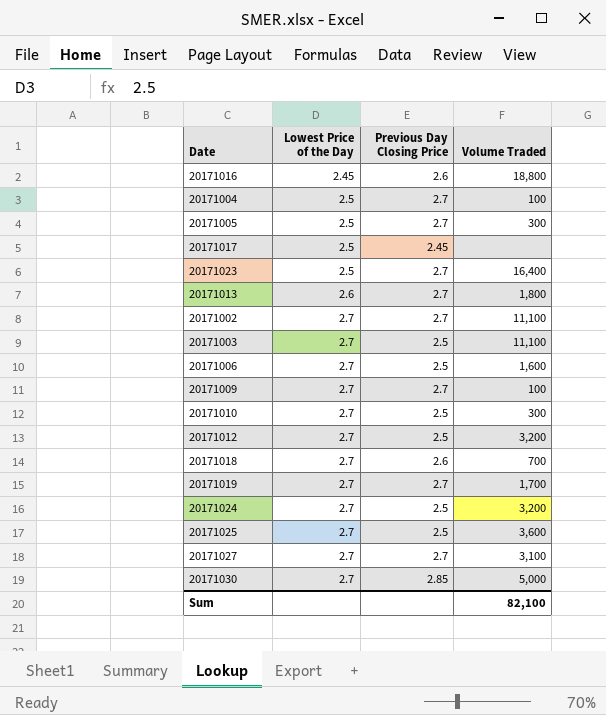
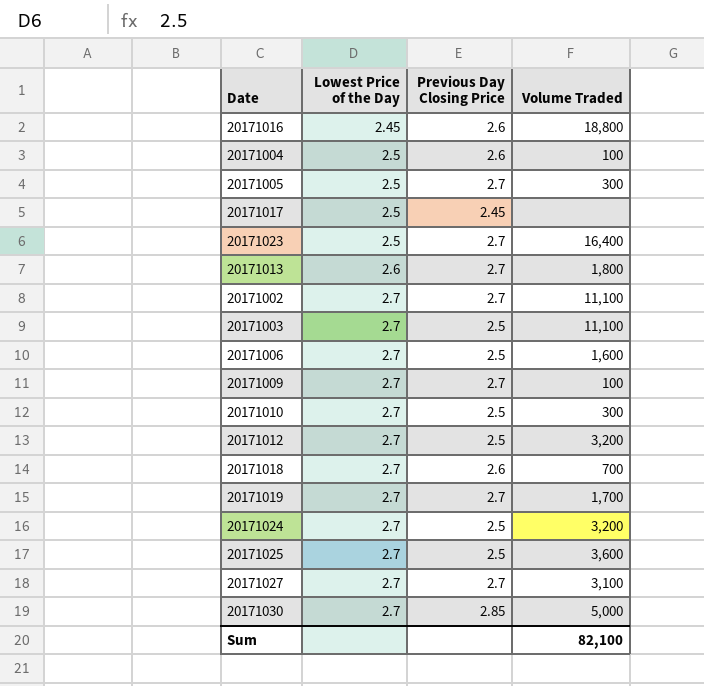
20171004 | Previous Day Closing Price: 2.7 -> 2.6

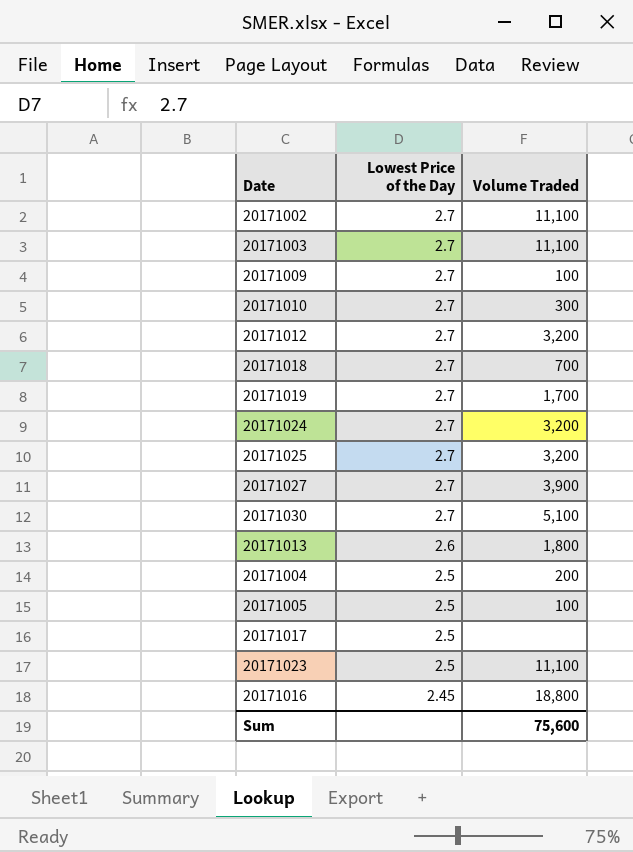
row order: Lowest Price of the Day ascending -> Lowest Price of the Day descending
column Previous Day Closing Price | position: 3 -> none
row 20171006: 2.7 | 2.5 | 1,600 -> none
20171025 | Volume Traded: 3,600 -> 3,200
20171027 | Volume Traded: 3,100 -> 3,900
20171030 | Volume Traded: 5,000 -> 5,100
20171004 | Volume Traded: 100 -> 200
20171005 | Volume Traded: 300 -> 100
20171023 | Volume Traded: 16,400 -> 11,100
Sum | Volume Traded: 82,100 -> 75,600

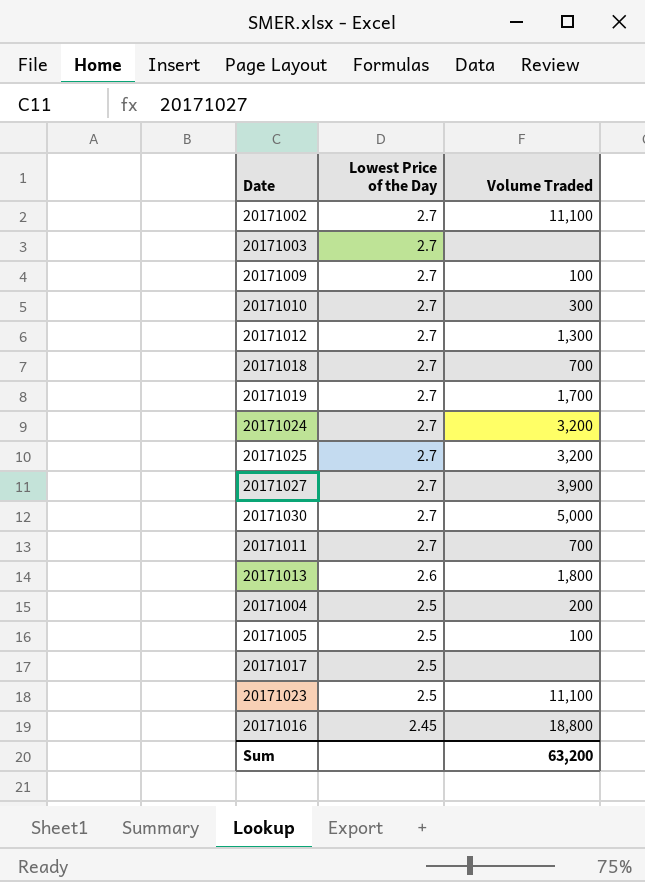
20171003 | Volume Traded: 11,100 -> none
20171012 | Volume Traded: 3,200 -> 1,300
20171030 | Volume Traded: 5,100 -> 5,000
row 20171011: none -> 2.7 | 700
Sum | Volume Traded: 75,600 -> 63,200

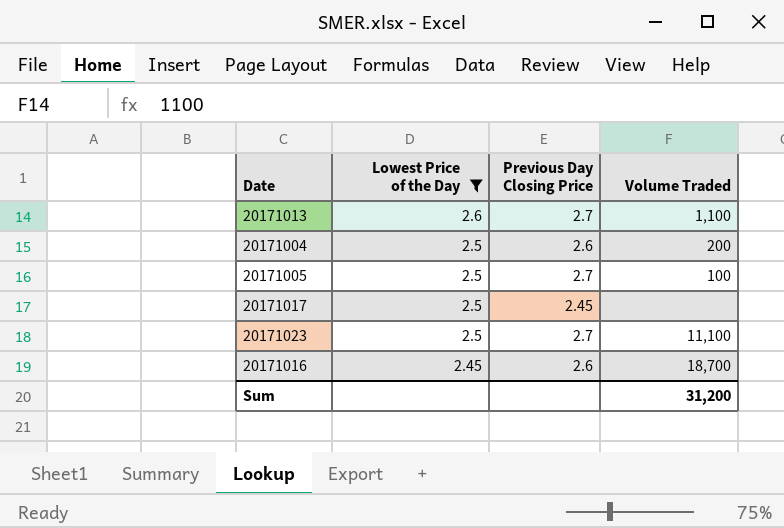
filter: none -> Lowest Price of the Day != 2.7
column Previous Day Closing Price | position: none -> 3
20171013 | Volume Traded: 1,800 -> 1,100
20171016 | Volume Traded: 18,800 -> 18,700
Sum | Volume Traded: 63,200 -> 31,200

